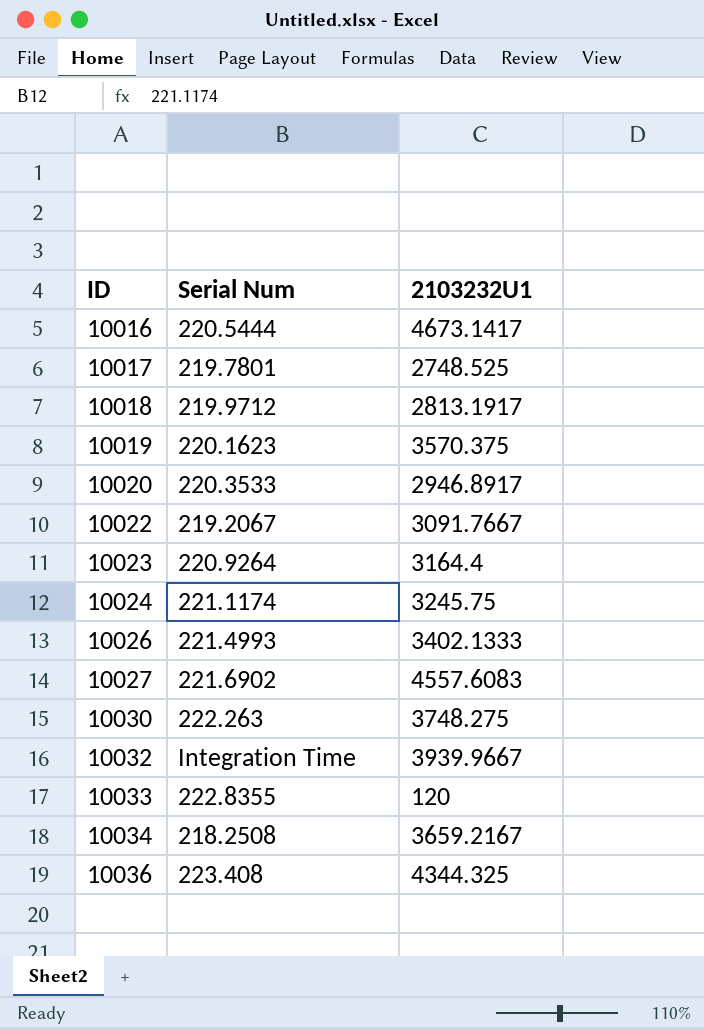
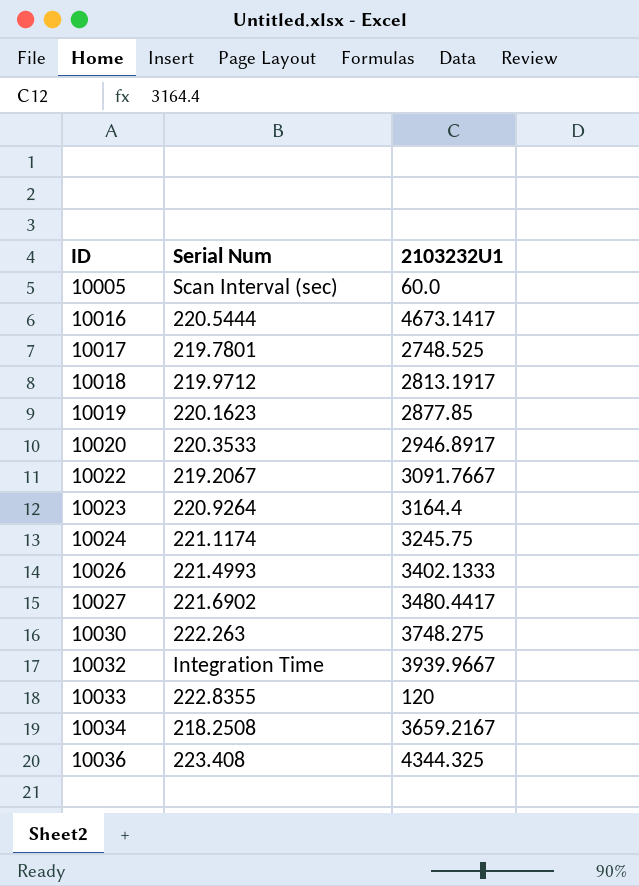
row 10005: none -> Scan Interval (sec) | 60.0
10019 | 2103232U1: 3570.375 -> 2877.85
10027 | 2103232U1: 4557.6083 -> 3480.4417

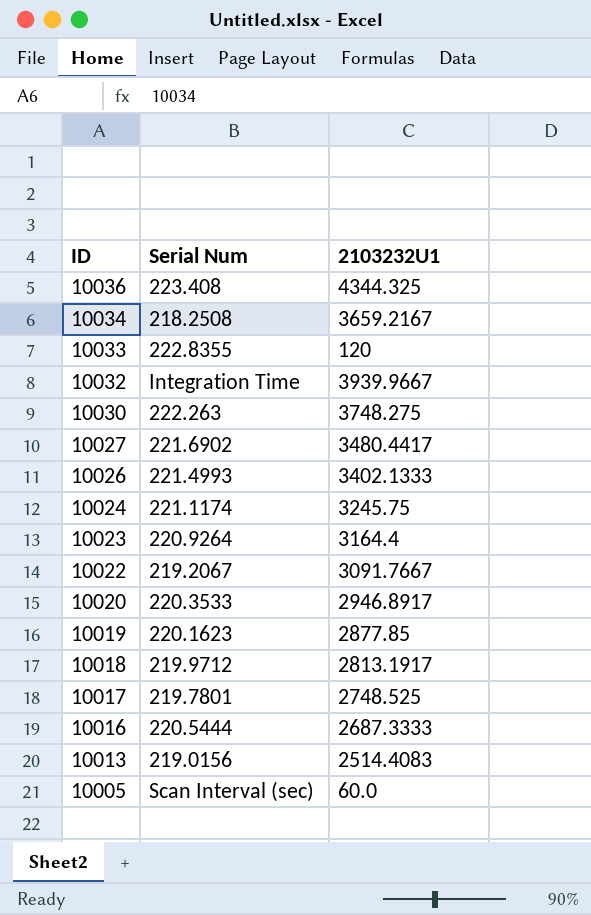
row order: ID ascending -> ID descending
10016 | 2103232U1: 4673.1417 -> 2687.3333
row 10013: none -> 219.0156 | 2514.4083

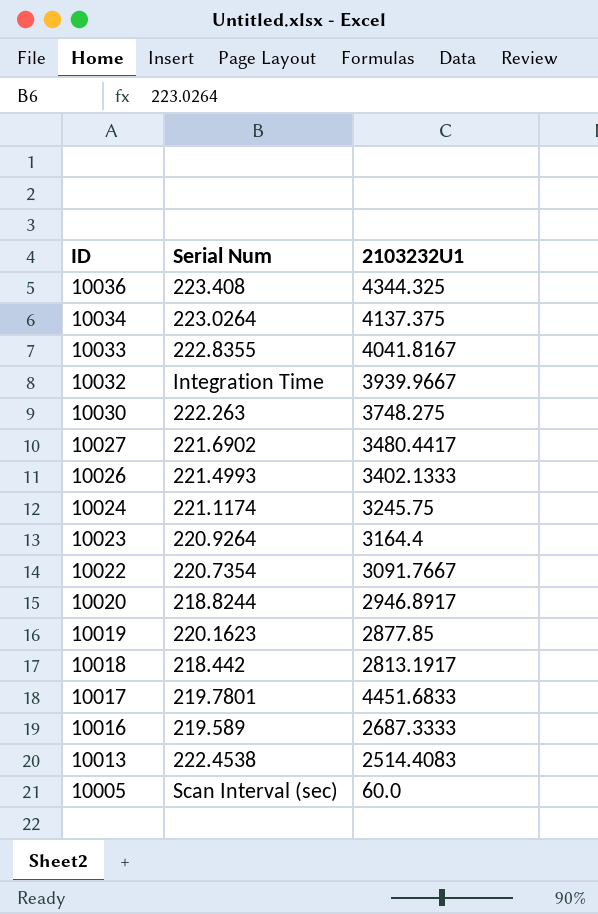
10034 | Serial Num: 218.2508 -> 223.0264
10034 | 2103232U1: 3659.2167 -> 4137.375
10033 | 2103232U1: 120 -> 4041.8167
10022 | Serial Num: 219.2067 -> 220.7354
10020 | Serial Num: 220.3533 -> 218.8244
10018 | Serial Num: 219.9712 -> 218.442
10017 | 2103232U1: 2748.525 -> 4451.6833
10016 | Serial Num: 220.5444 -> 219.589
10013 | Serial Num: 219.0156 -> 222.4538

